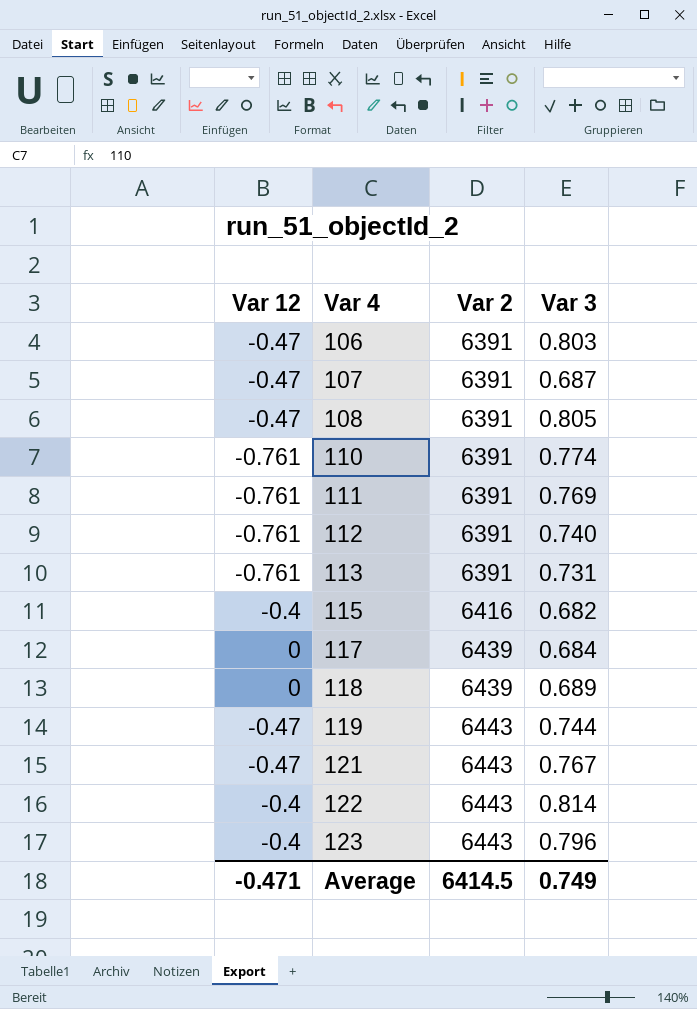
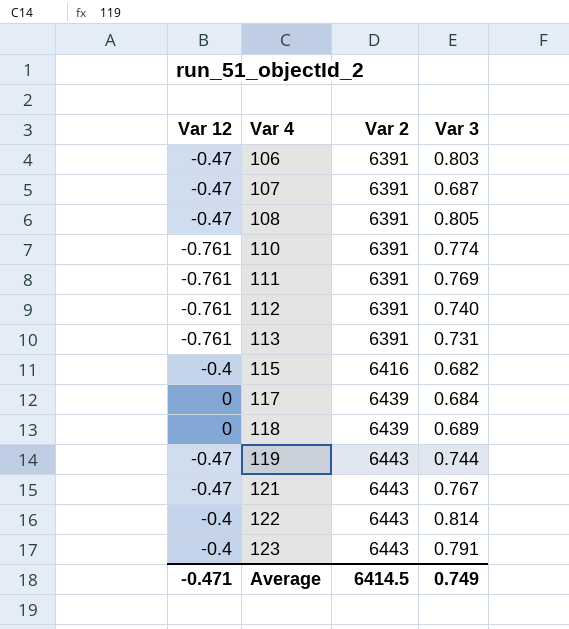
123 | Var 3: 0.796 -> 0.791

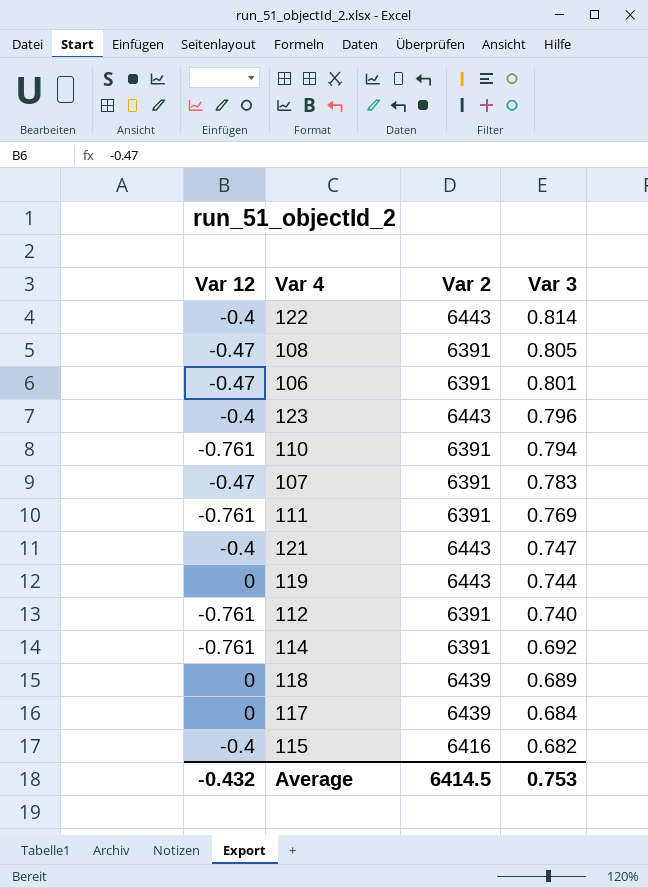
row order: Var 4 ascending -> Var 3 descending
row 113: -0.761 | 6391 | 0.731 -> none
106 | Var 3: 0.803 -> 0.801
123 | Var 3: 0.791 -> 0.796
110 | Var 3: 0.774 -> 0.794
107 | Var 3: 0.687 -> 0.783
121 | Var 12: -0.47 -> -0.4
121 | Var 3: 0.767 -> 0.747
119 | Var 12: -0.47 -> 0
row 114: none -> -0.761 | 6391 | 0.692
Average | Var 12: -0.471 -> -0.432
Average | Var 3: 0.749 -> 0.753

